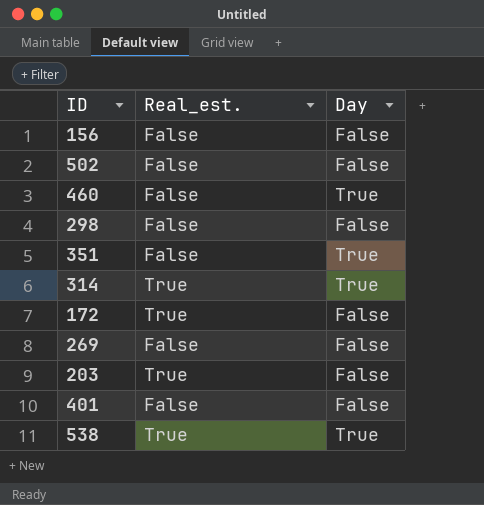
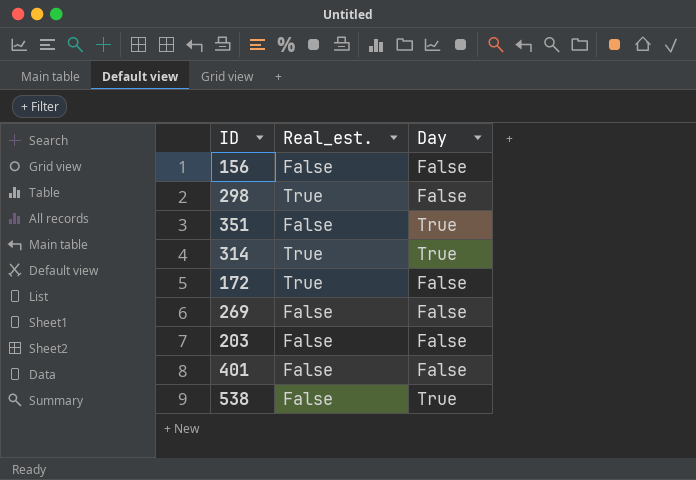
row 502: False | False -> none
row 460: False | True -> none
298 | Real_est.: False -> True
203 | Real_est.: True -> False
538 | Real_est.: True -> False

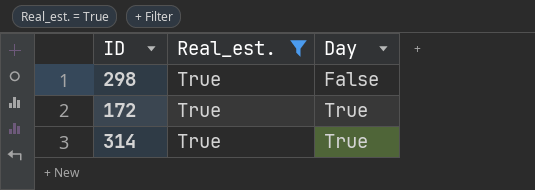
filter: none -> Real_est. = True
row order: none -> Day ascending
172 | Day: False -> True

